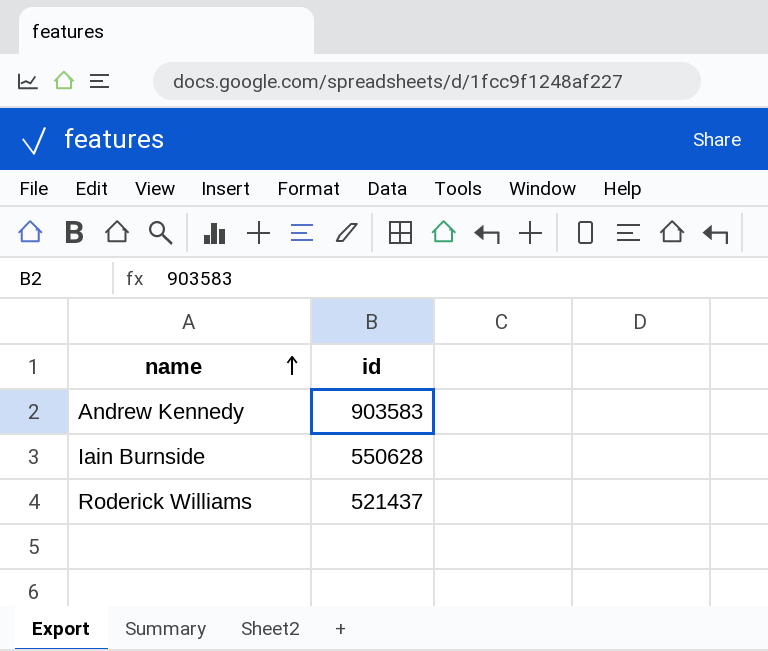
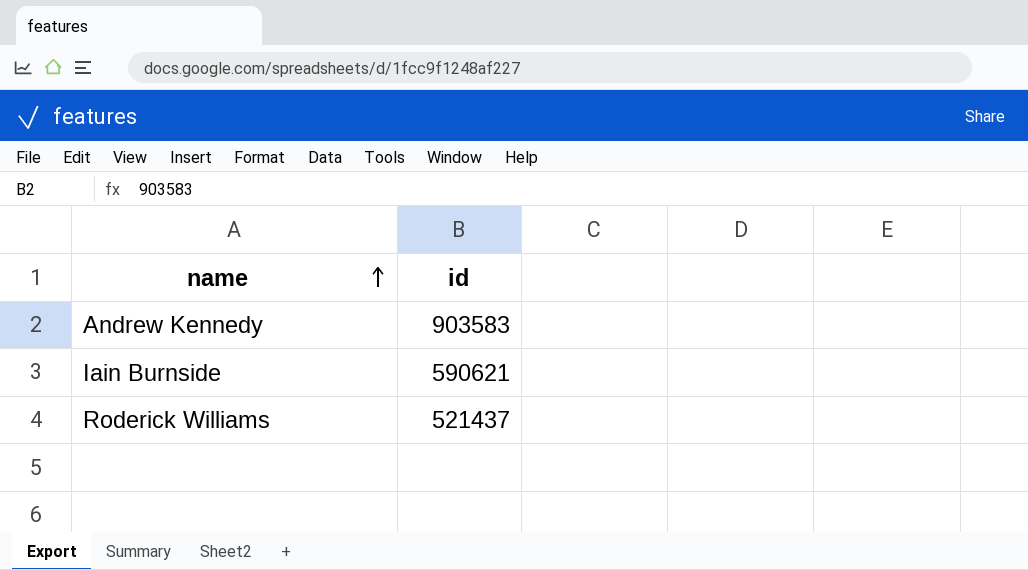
Iain Burnside | id: 550628 -> 590621

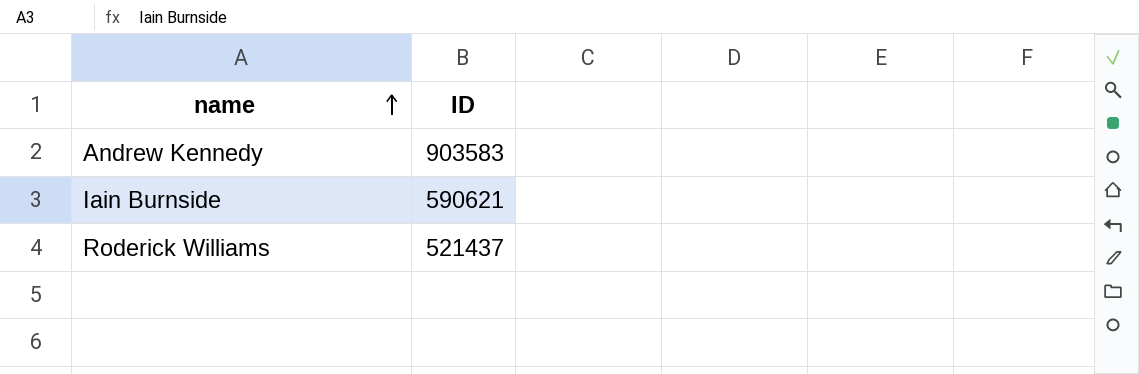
column name: id -> ID

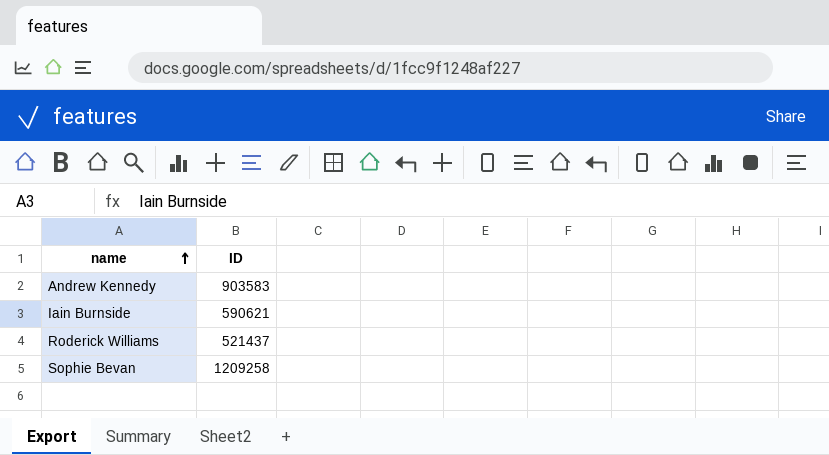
row Sophie Bevan: none -> 1209258

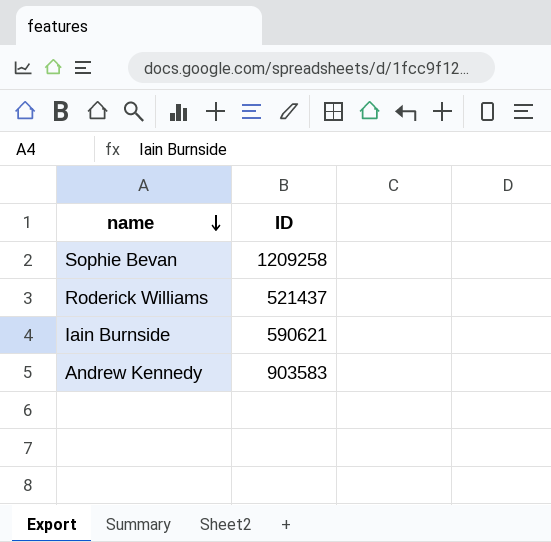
row order: name ascending -> name descending

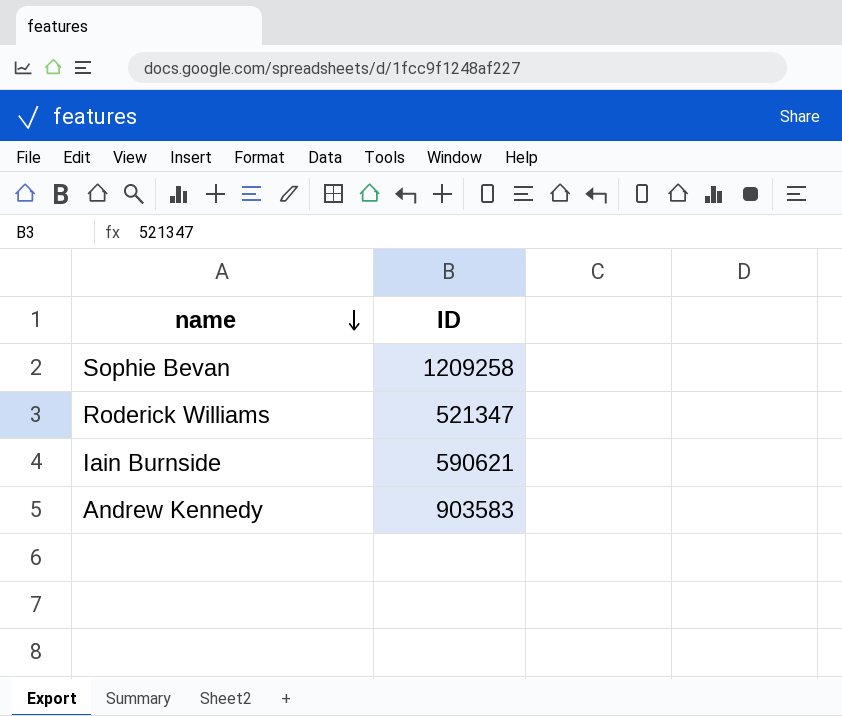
Roderick Williams | ID: 521437 -> 521347

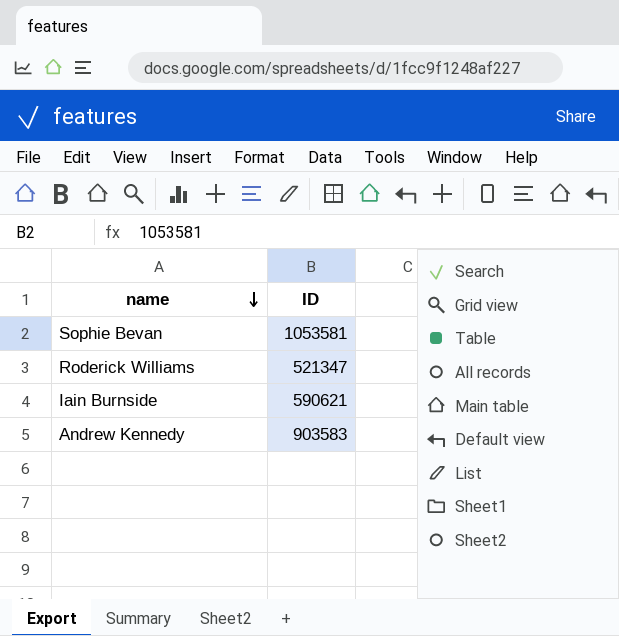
Sophie Bevan | ID: 1209258 -> 1053581

